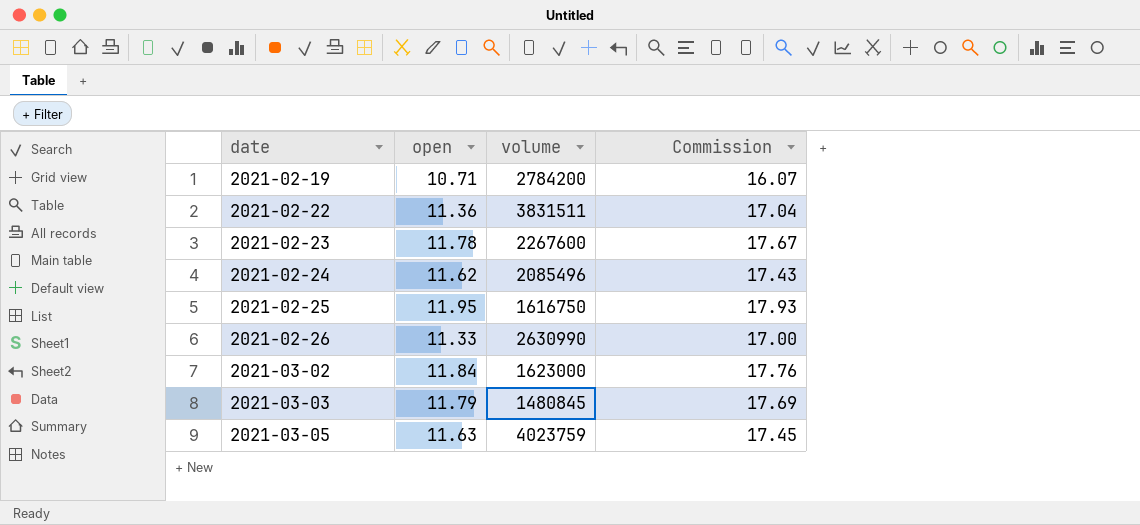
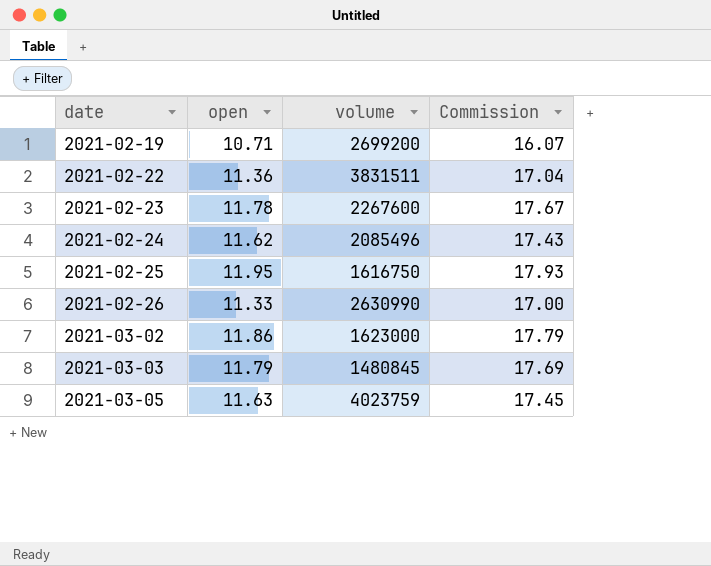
2021-02-19 | volume: 2784200 -> 2699200
2021-03-02 | open: 11.84 -> 11.86
2021-03-02 | Commission: 17.76 -> 17.79

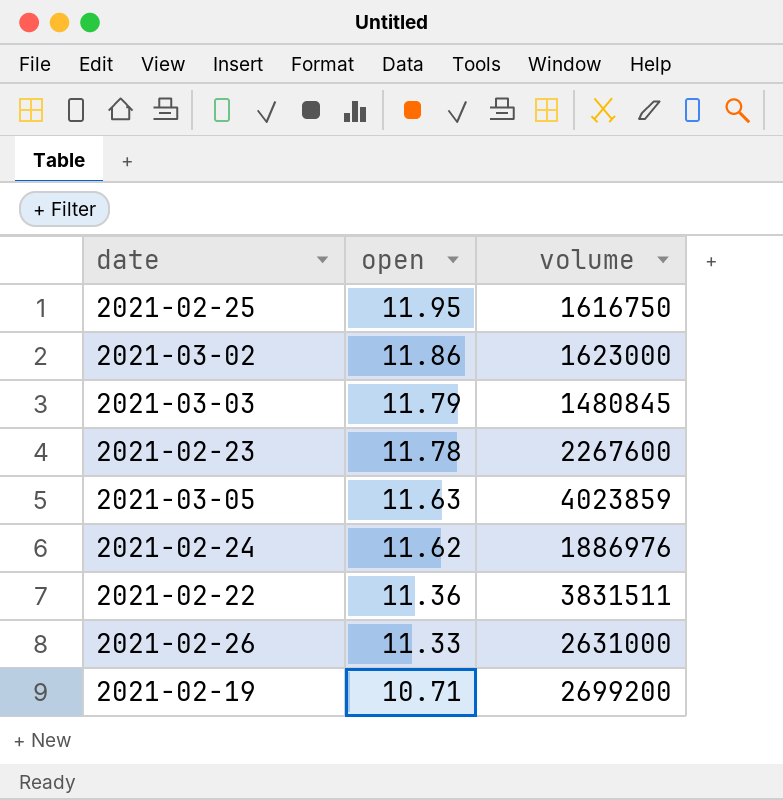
row order: date ascending -> open descending
column Commission | formula: [open] * 1.5 -> none
2021-03-05 | volume: 4023759 -> 4023859
2021-02-24 | volume: 2085496 -> 1886976
2021-02-26 | volume: 2630990 -> 2631000

